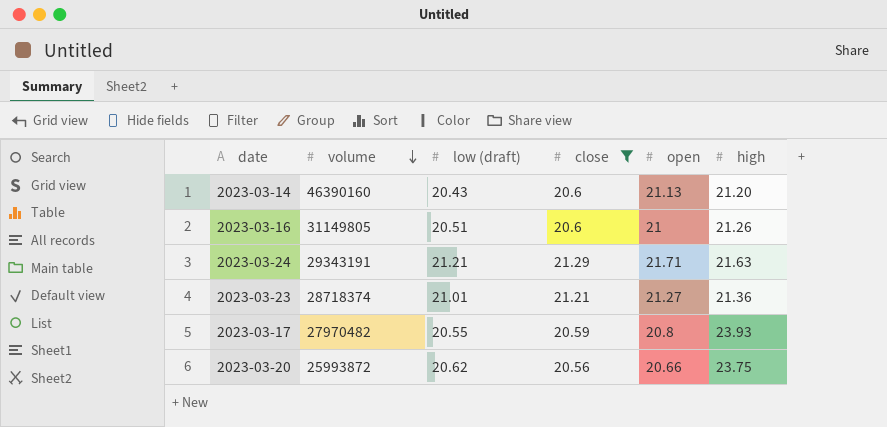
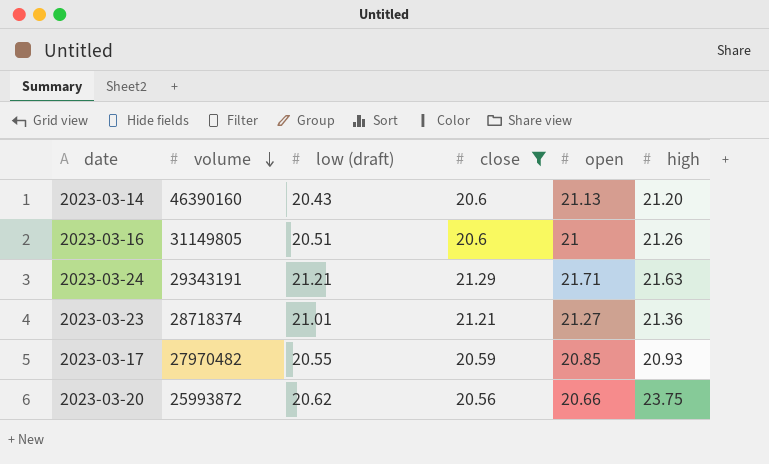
2023-03-17 | open: 20.8 -> 20.85
2023-03-17 | high: 23.93 -> 20.93

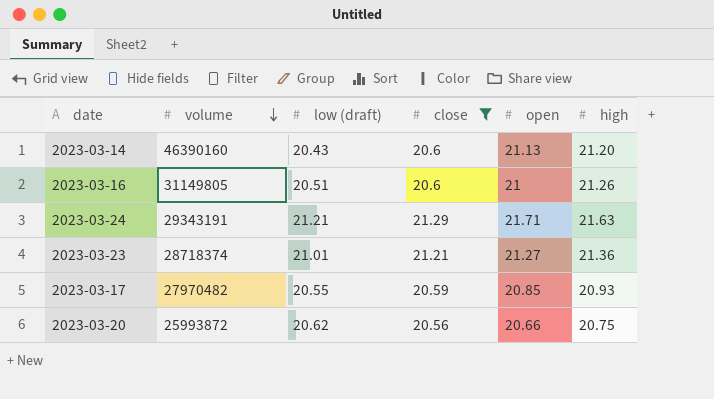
2023-03-20 | high: 23.75 -> 20.75

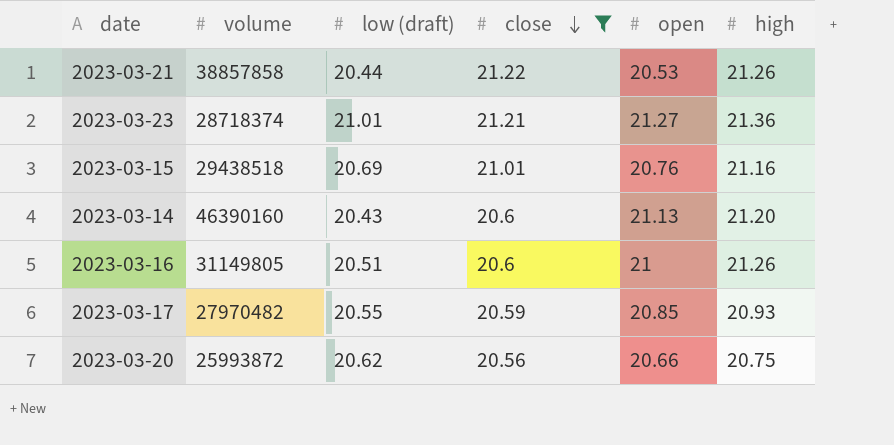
row order: volume descending -> close descending
row 2023-03-24: 29343191 | 21.21 | 21.29 | 21.71 | 21.63 -> none
row 2023-03-21: none -> 38857858 | 20.44 | 21.22 | 20.53 | 21.26
row 2023-03-15: none -> 29438518 | 20.69 | 21.01 | 20.76 | 21.16

